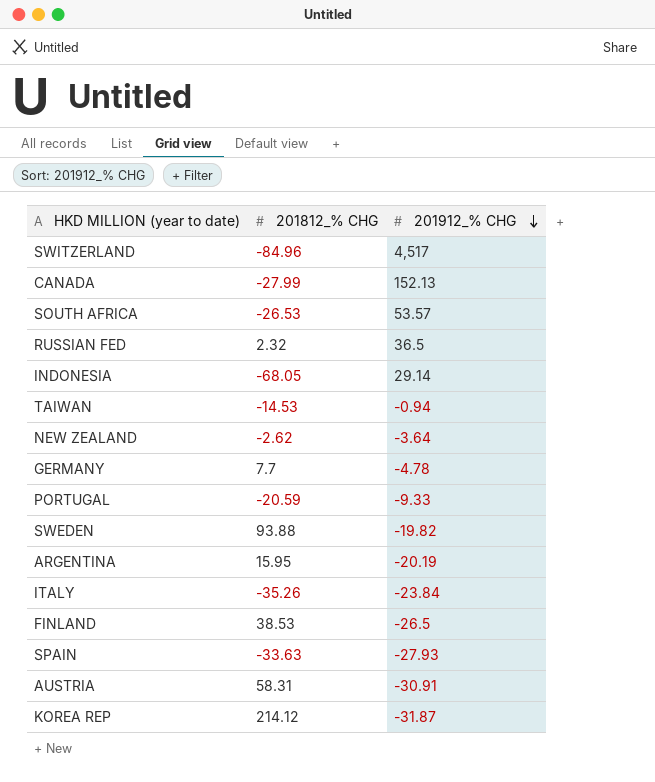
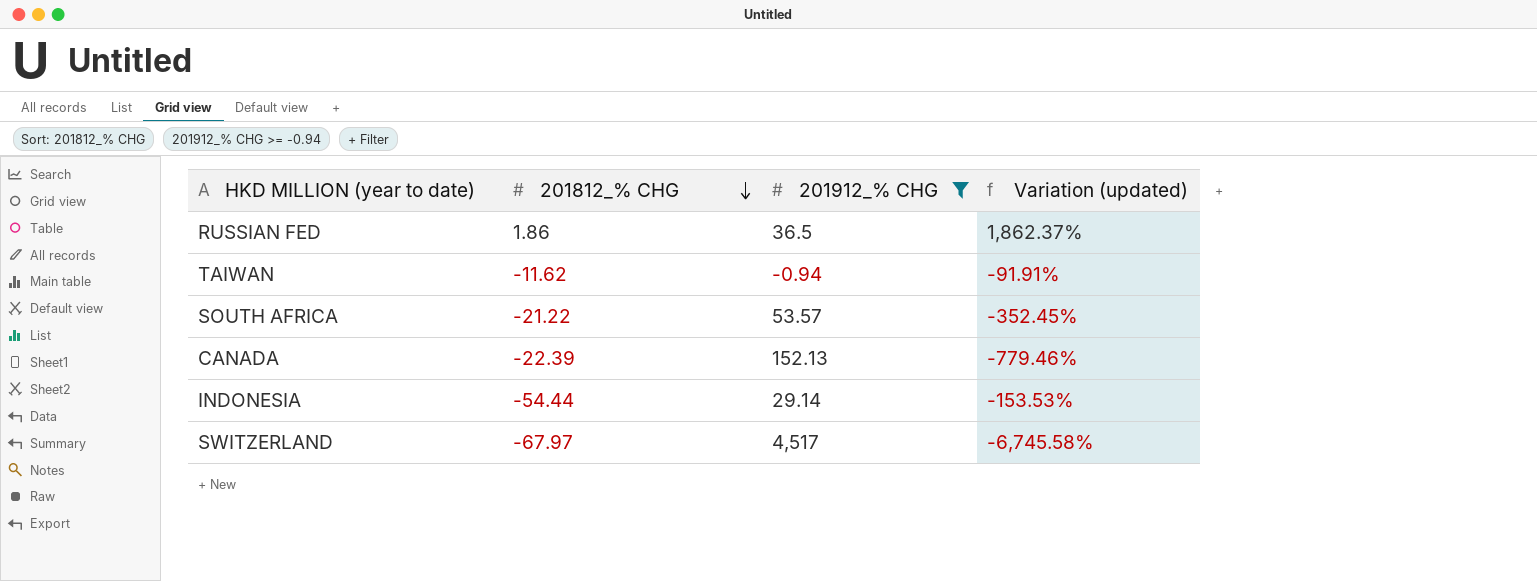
filter: none -> 201912_% CHG >= -0.94
row order: 201912_% CHG descending -> 201812_% CHG descending
column Variation (updated) | formula: none -> ([201912_% CHG] - [201812_% CHG]) / [201812_% CHG]
RUSSIAN FED | 201812_% CHG: 2.32 -> 1.86
TAIWAN | 201812_% CHG: -14.53 -> -11.62
SOUTH AFRICA | 201812_% CHG: -26.53 -> -21.22
CANADA | 201812_% CHG: -27.99 -> -22.39
INDONESIA | 201812_% CHG: -68.05 -> -54.44
SWITZERLAND | 201812_% CHG: -84.96 -> -67.97

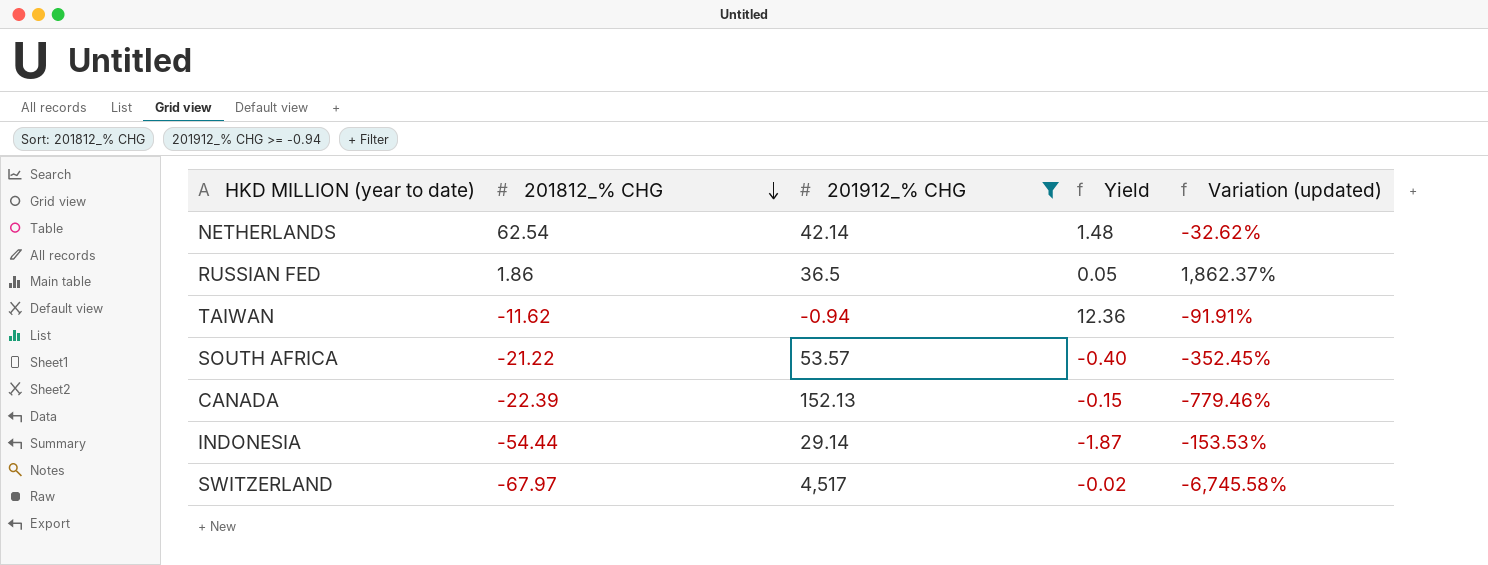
column Yield | formula: none -> [201812_% CHG] / [201912_% CHG]
row NETHERLANDS: none -> 62.54 | 42.14 | 1.48 | -32.62%

